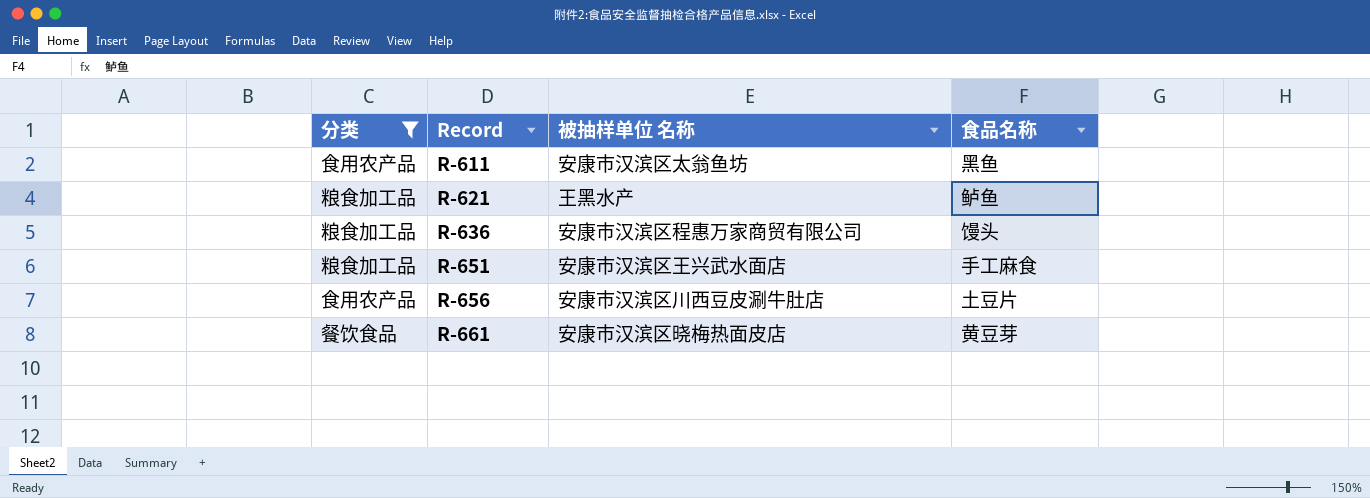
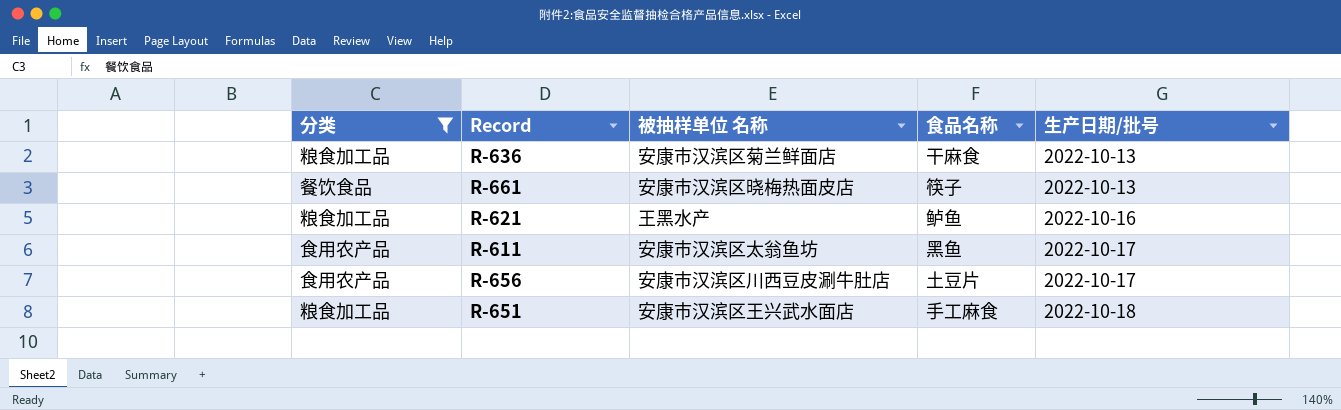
row order: Record ascending -> 生产日期/批号 ascending
column 生产日期/批号 | position: none -> 5
R-636 | 被抽样单位 名称: 安康市汉滨区程惠万家商贸有限公司 -> 安康市汉滨区菊兰鲜面店
R-636 | 食品名称: 馒头 -> 干麻食
R-661 | 食品名称: 黄豆芽 -> 筷子

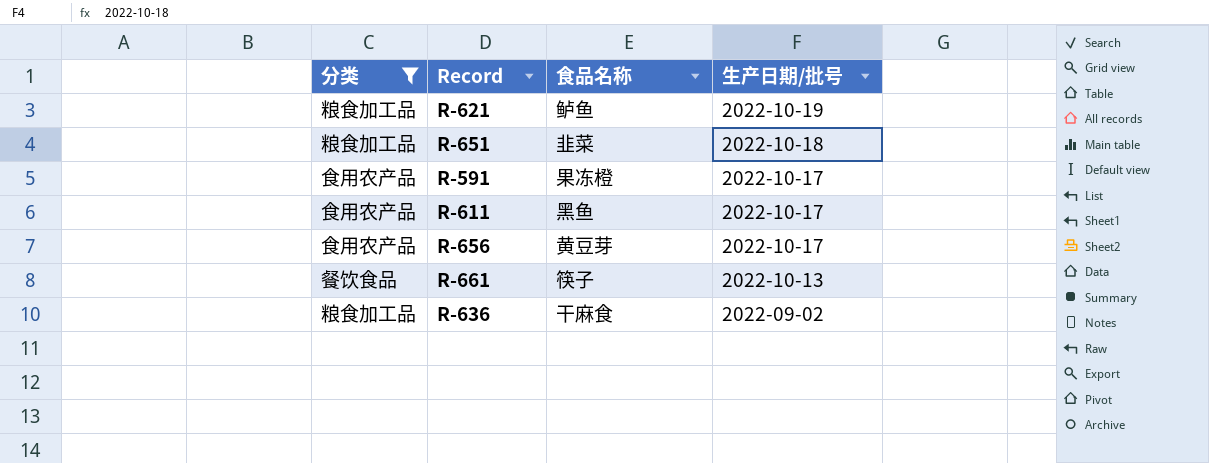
row order: 生产日期/批号 ascending -> 生产日期/批号 descending
column 被抽样单位 名称 | position: 3 -> none
R-621 | 生产日期/批号: 2022-10-16 -> 2022-10-19
R-651 | 食品名称: 手工麻食 -> 韭菜
row R-591: none -> 食用农产品 | 果冻橙 | 2022-10-17
R-656 | 食品名称: 土豆片 -> 黄豆芽
R-636 | 生产日期/批号: 2022-10-13 -> 2022-09-02

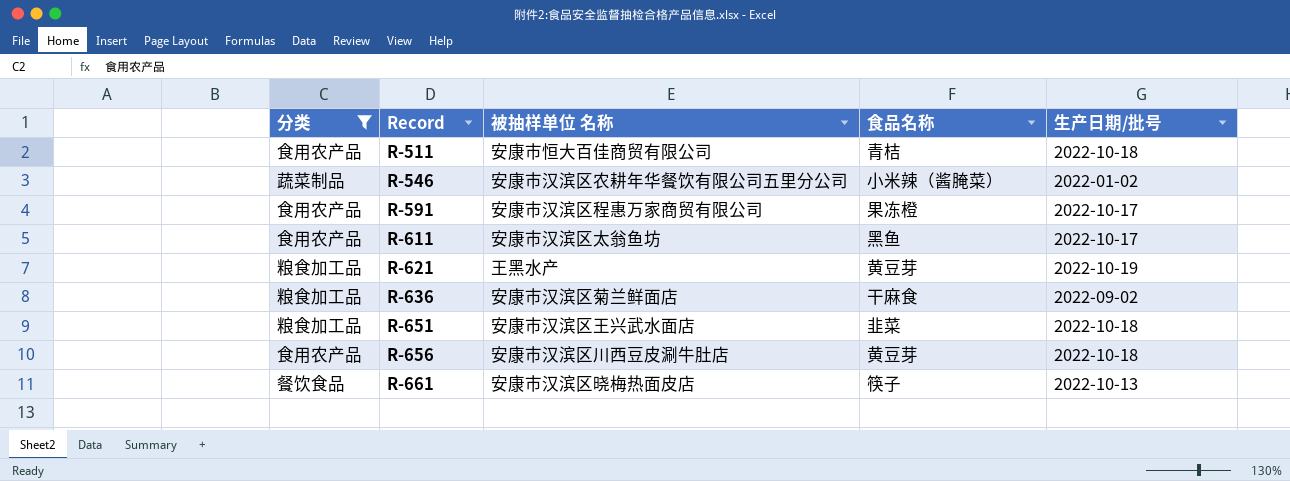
row order: 生产日期/批号 descending -> Record ascending
column 被抽样单位 名称 | position: none -> 3
row R-511: none -> 食用农产品 | 安康市恒大百佳商贸有限公司 | 青桔 | 2022-10-18
row R-546: none -> 蔬菜制品 | 安康市汉滨区农耕年华餐饮有限公司五里分公司 | 小米辣（酱腌菜） | 2022-01-02
R-621 | 食品名称: 鲈鱼 -> 黄豆芽
R-656 | 生产日期/批号: 2022-10-17 -> 2022-10-18

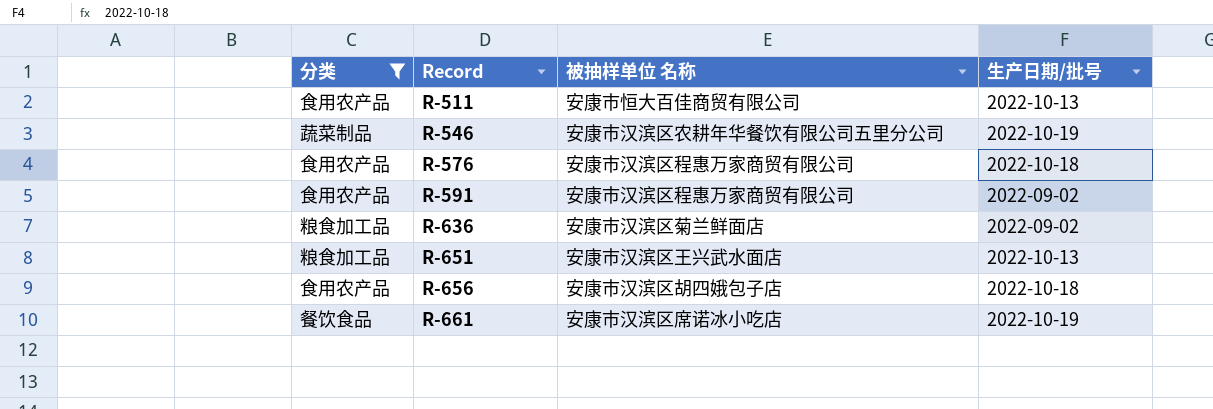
column 食品名称 | position: 4 -> none
row R-611: 食用农产品 | 安康市汉滨区太翁鱼坊 | 黑鱼 | 2022-10-17 -> none
row R-621: 粮食加工品 | 王黑水产 | 黄豆芽 | 2022-10-19 -> none
R-511 | 生产日期/批号: 2022-10-18 -> 2022-10-13
R-546 | 生产日期/批号: 2022-01-02 -> 2022-10-19
row R-576: none -> 食用农产品 | 安康市汉滨区程惠万家商贸有限公司 | 2022-10-18
R-591 | 生产日期/批号: 2022-10-17 -> 2022-09-02
R-651 | 生产日期/批号: 2022-10-18 -> 2022-10-13
R-656 | 被抽样单位 名称: 安康市汉滨区川西豆皮涮牛肚店 -> 安康市汉滨区胡四娥包子店
R-661 | 被抽样单位 名称: 安康市汉滨区晓梅热面皮店 -> 安康市汉滨区席诺冰小吃店
R-661 | 生产日期/批号: 2022-10-13 -> 2022-10-19

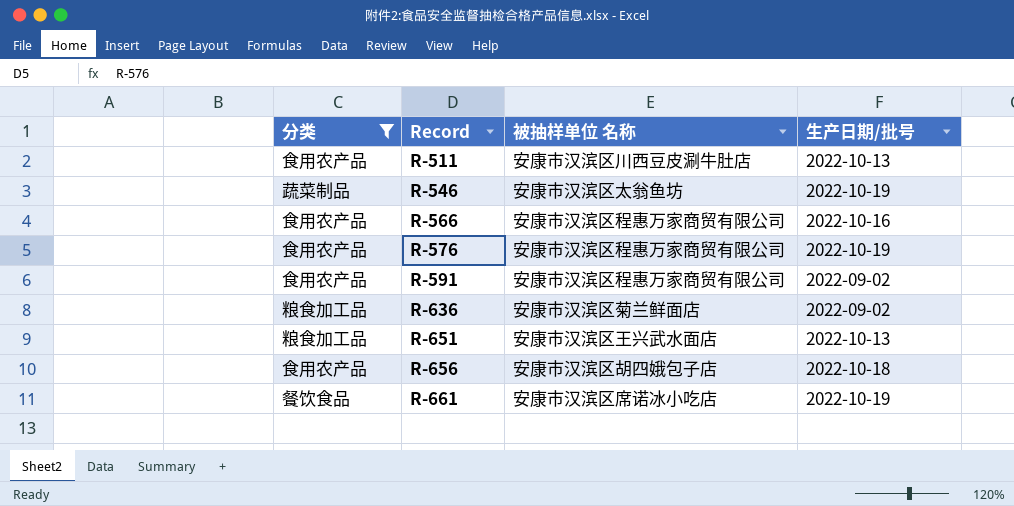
R-511 | 被抽样单位 名称: 安康市恒大百佳商贸有限公司 -> 安康市汉滨区川西豆皮涮牛肚店
R-546 | 被抽样单位 名称: 安康市汉滨区农耕年华餐饮有限公司五里分公司 -> 安康市汉滨区太翁鱼坊
row R-566: none -> 食用农产品 | 安康市汉滨区程惠万家商贸有限公司 | 2022-10-16
R-576 | 生产日期/批号: 2022-10-18 -> 2022-10-19

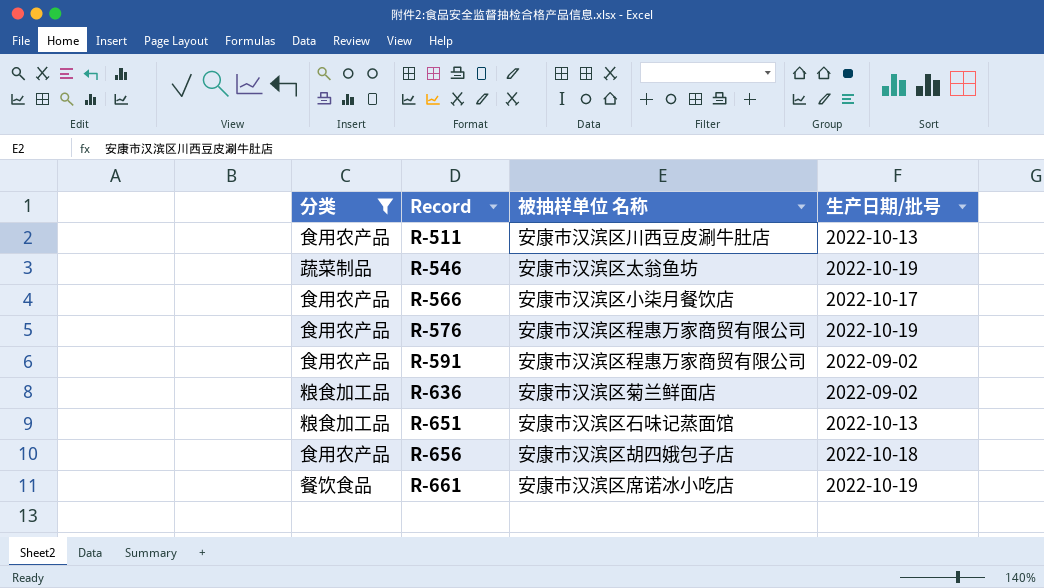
R-566 | 被抽样单位 名称: 安康市汉滨区程惠万家商贸有限公司 -> 安康市汉滨区小柒月餐饮店
R-566 | 生产日期/批号: 2022-10-16 -> 2022-10-17
R-651 | 被抽样单位 名称: 安康市汉滨区王兴武水面店 -> 安康市汉滨区石味记蒸面馆

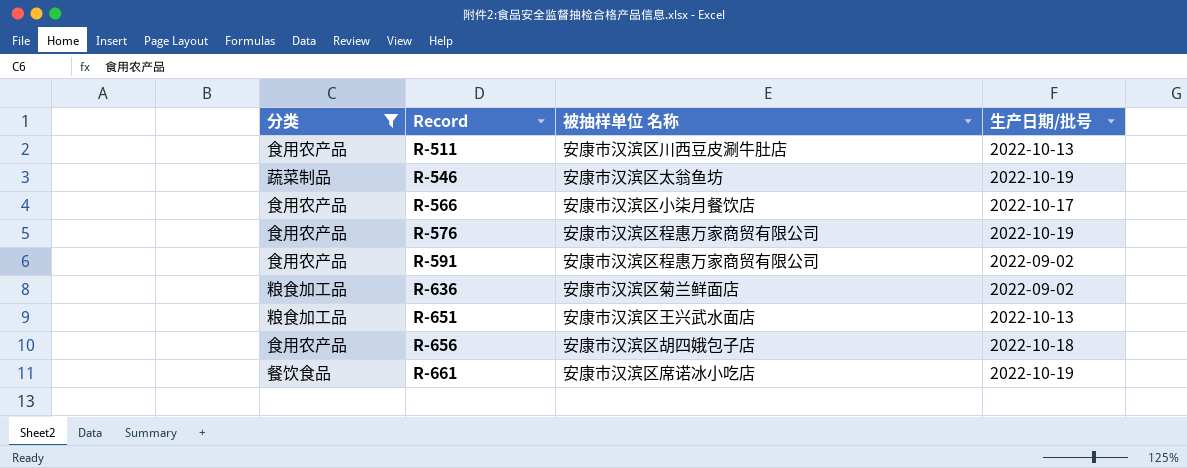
R-651 | 被抽样单位 名称: 安康市汉滨区石味记蒸面馆 -> 安康市汉滨区王兴武水面店

